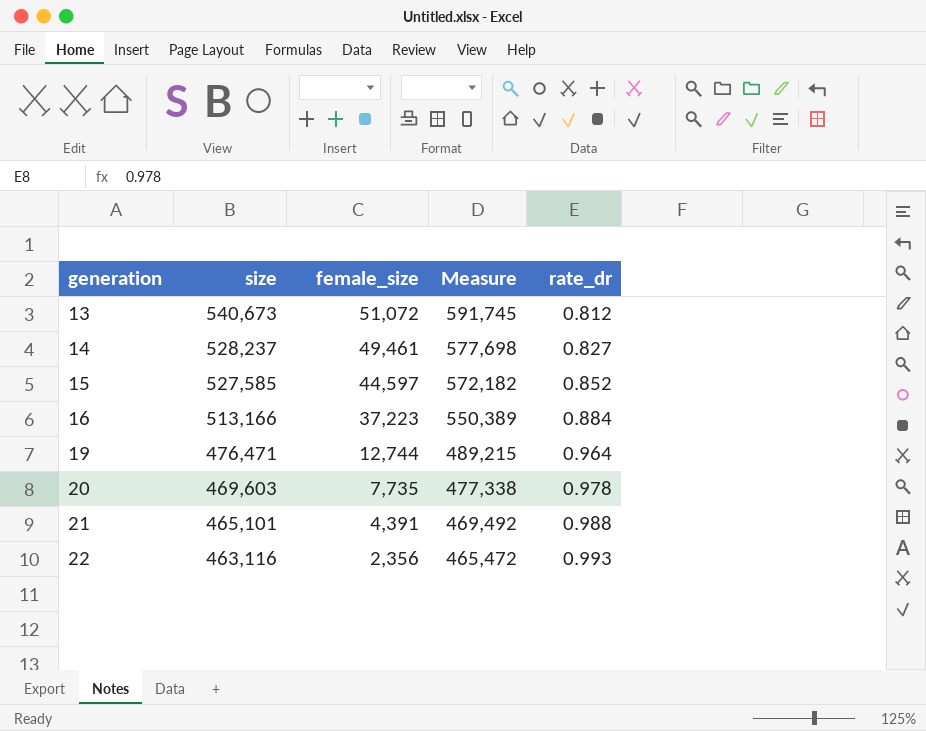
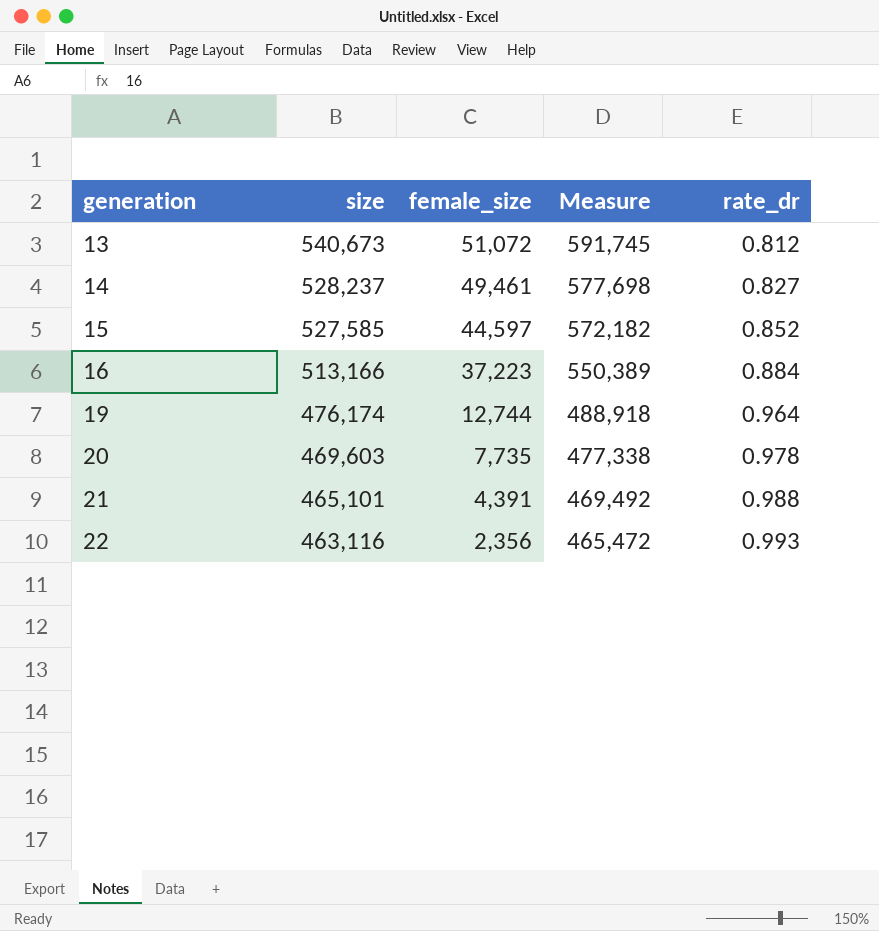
19 | size: 476,471 -> 476,174
19 | Measure: 489,215 -> 488,918

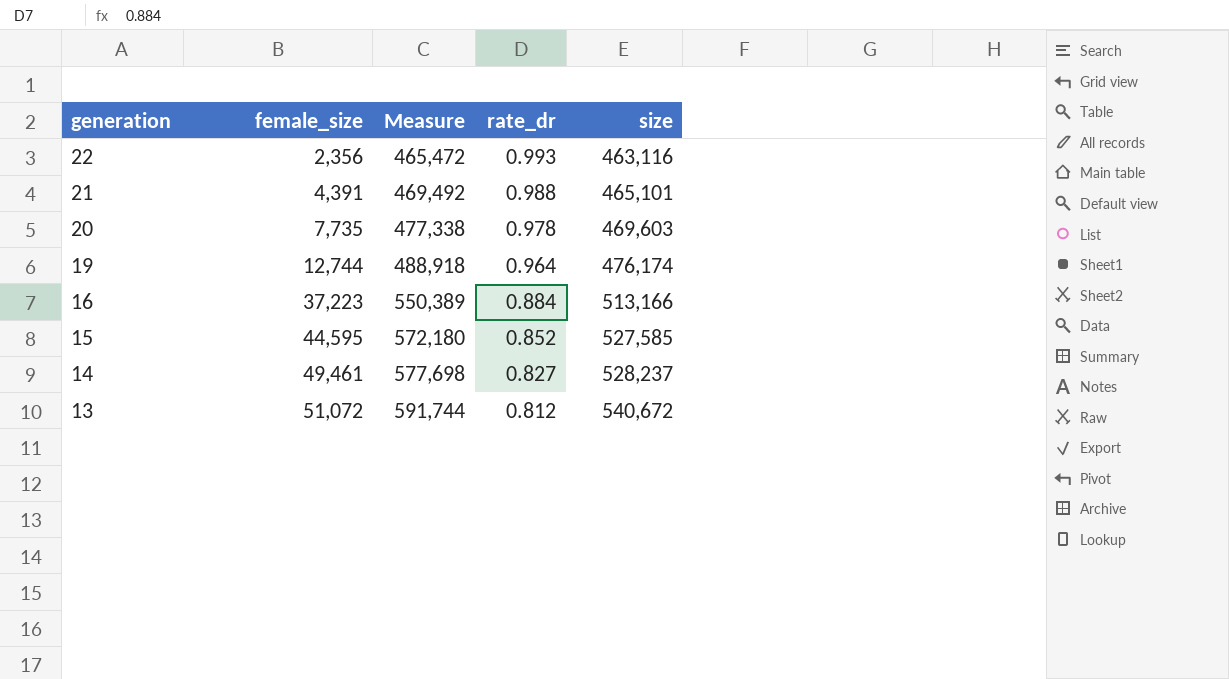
row order: generation ascending -> generation descending
column size | position: 2 -> 5
15 | female_size: 44,597 -> 44,595
15 | Measure: 572,182 -> 572,180
13 | Measure: 591,745 -> 591,744
13 | size: 540,673 -> 540,672

